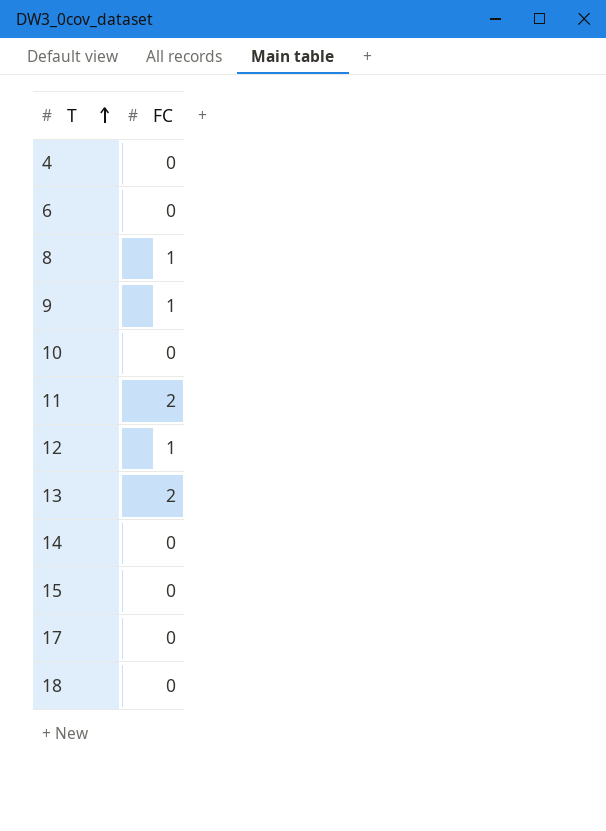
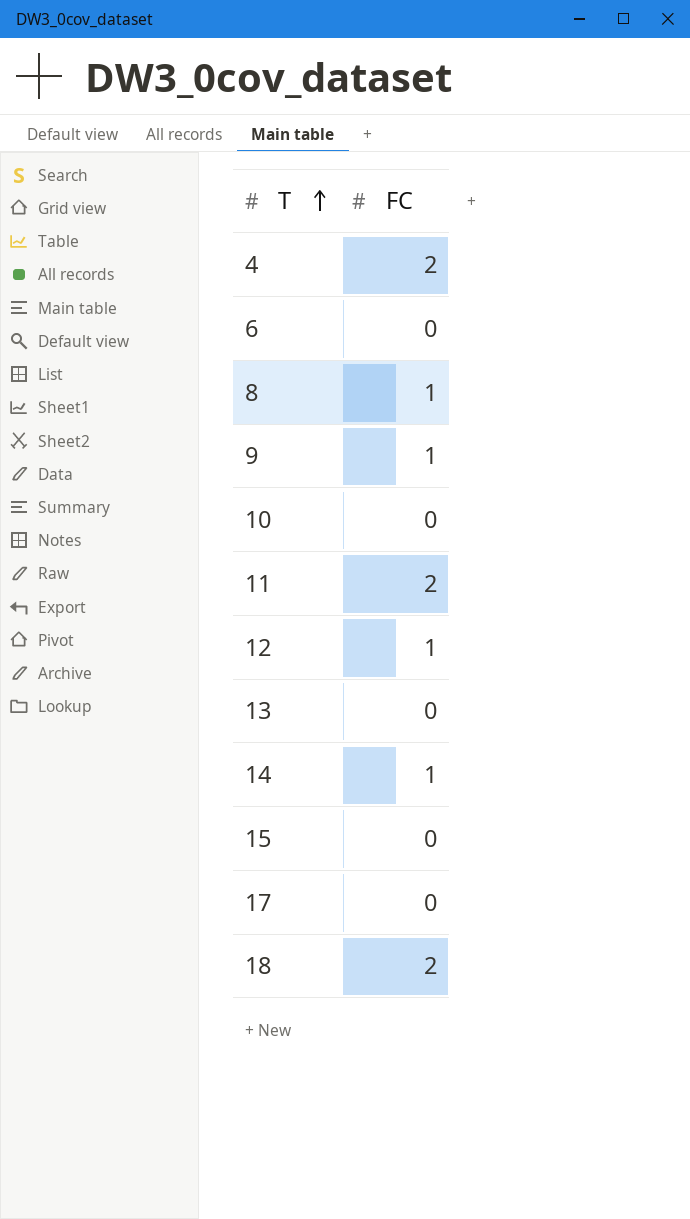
4 | FC: 0 -> 2
13 | FC: 2 -> 0
14 | FC: 0 -> 1
18 | FC: 0 -> 2

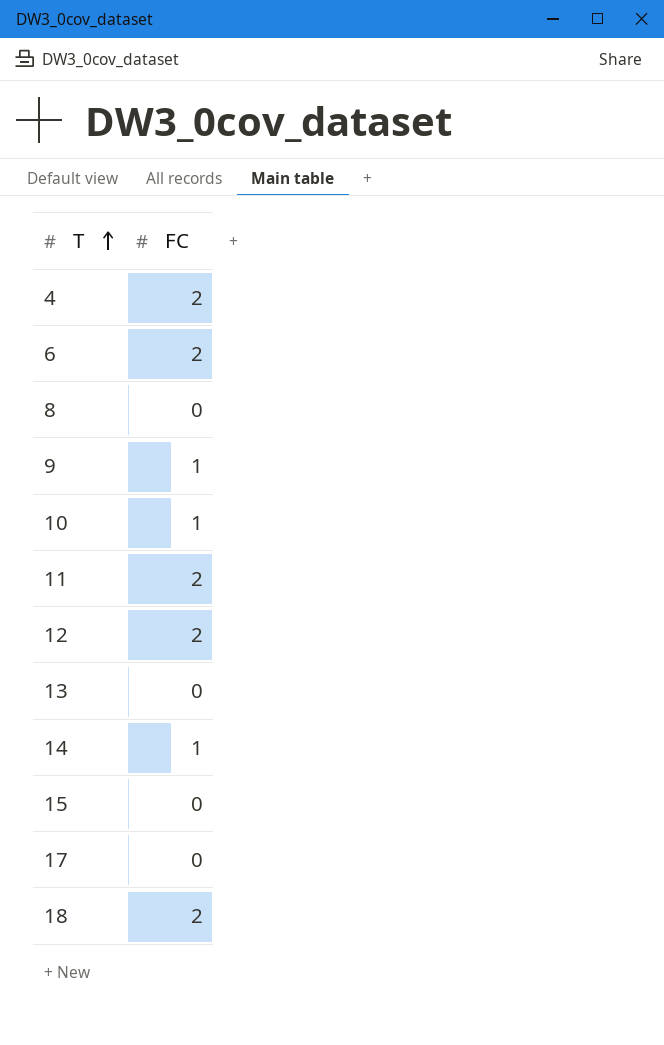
6 | FC: 0 -> 2
8 | FC: 1 -> 0
10 | FC: 0 -> 1
12 | FC: 1 -> 2

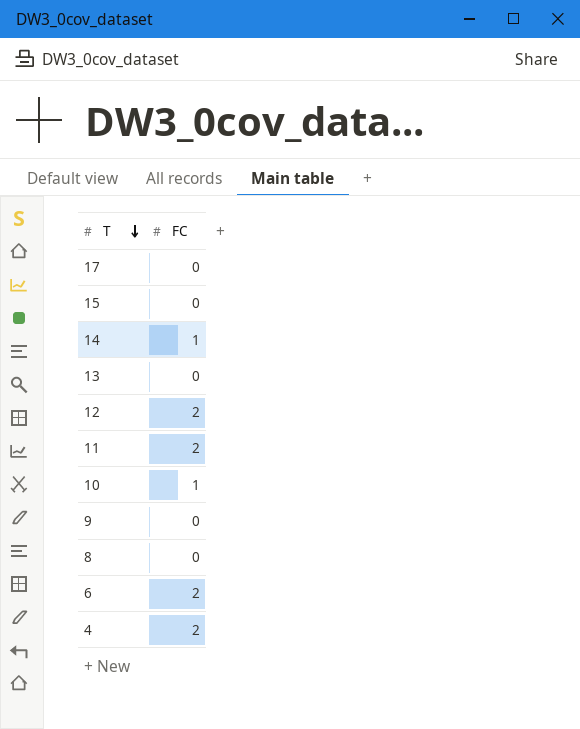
row order: T ascending -> T descending
row 18: 2 -> none
9 | FC: 1 -> 0

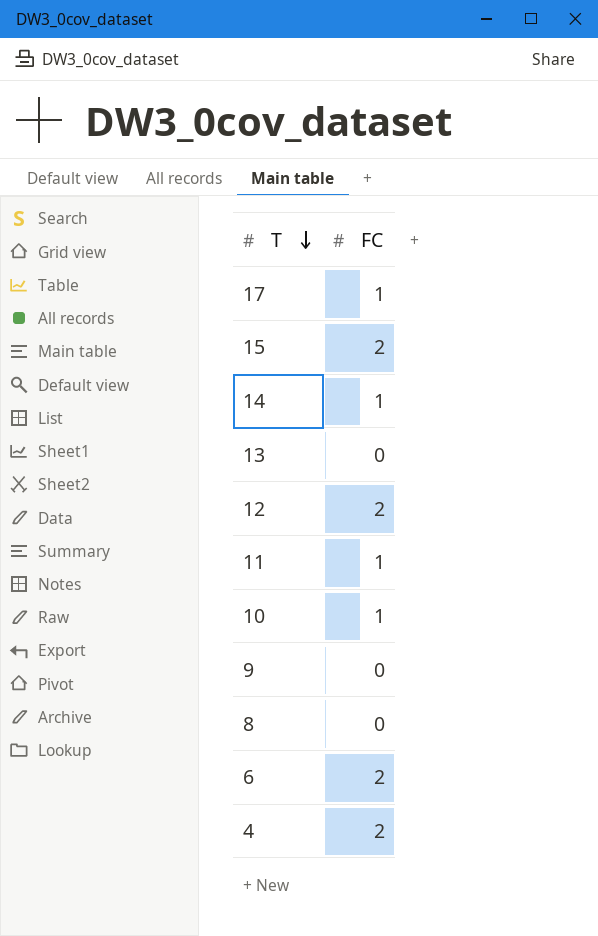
17 | FC: 0 -> 1
15 | FC: 0 -> 2
11 | FC: 2 -> 1

